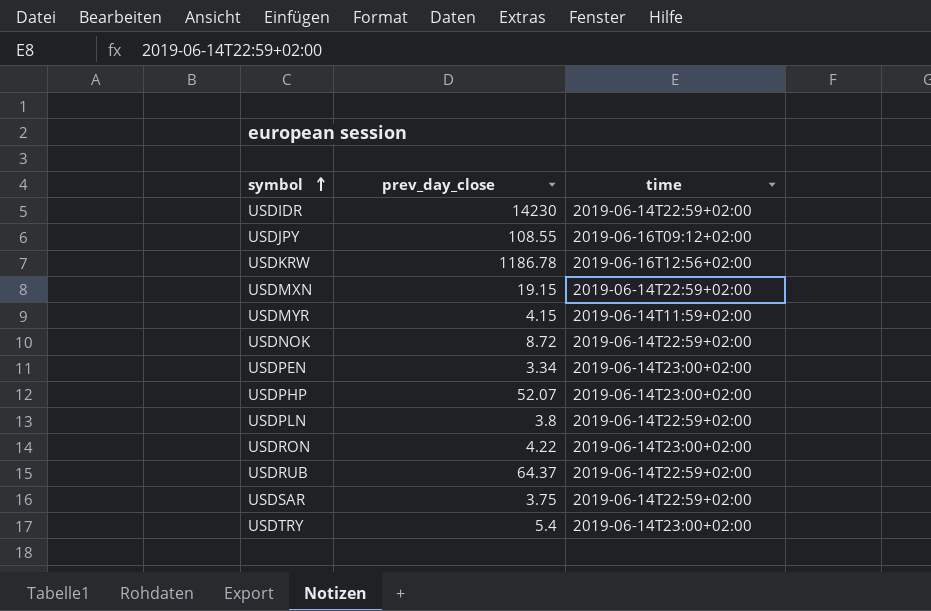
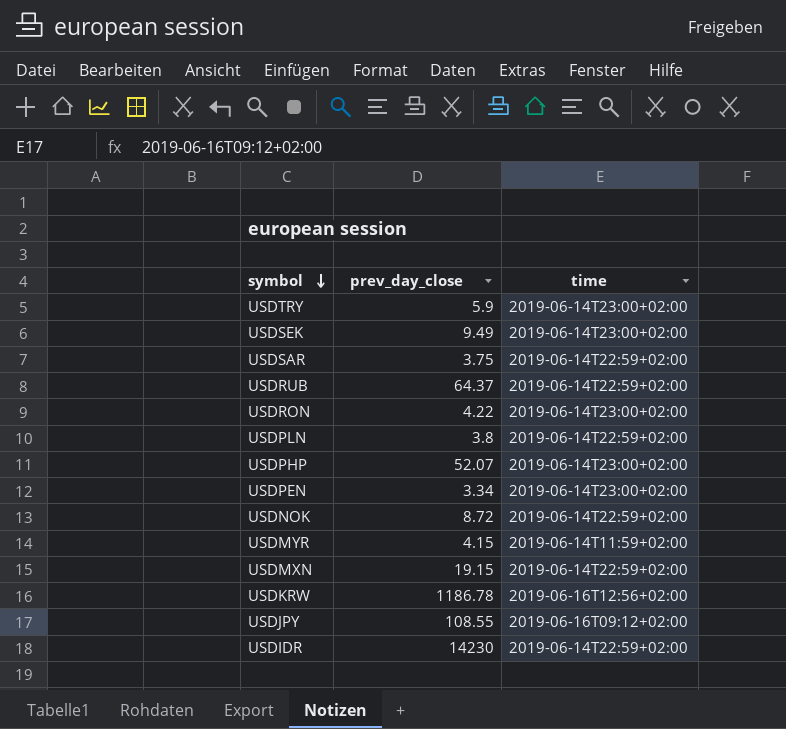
row order: symbol ascending -> symbol descending
USDTRY | prev_day_close: 5.4 -> 5.9
row USDSEK: none -> 9.49 | 2019-06-14T23:00+02:00

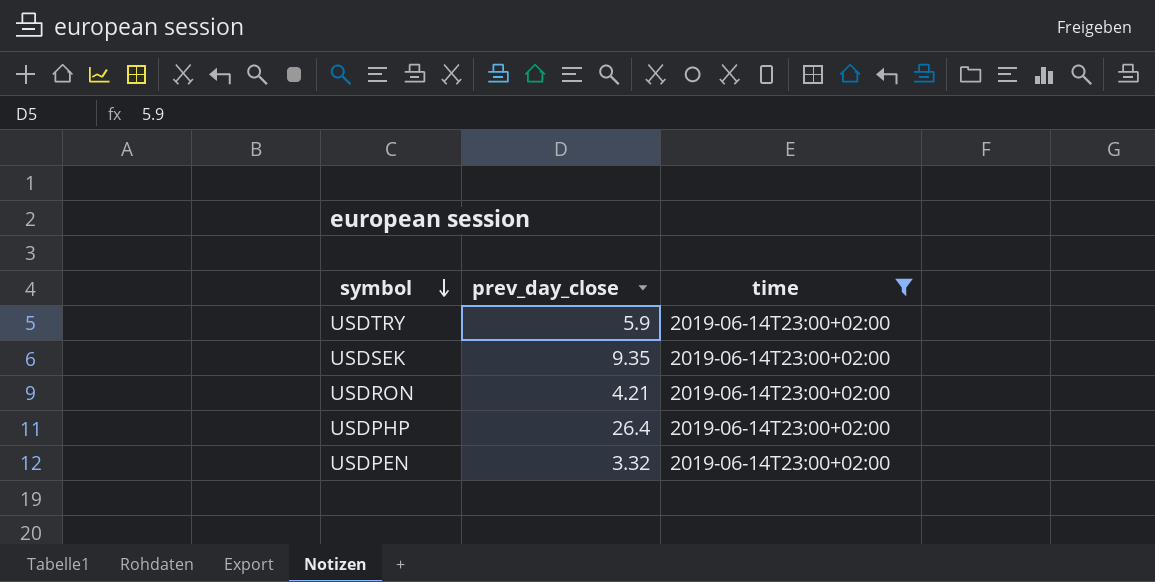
filter: none -> time = 2019-06-14T23:00+02:00
USDSEK | prev_day_close: 9.49 -> 9.35
USDRON | prev_day_close: 4.22 -> 4.21
USDPHP | prev_day_close: 52.07 -> 26.4
USDPEN | prev_day_close: 3.34 -> 3.32

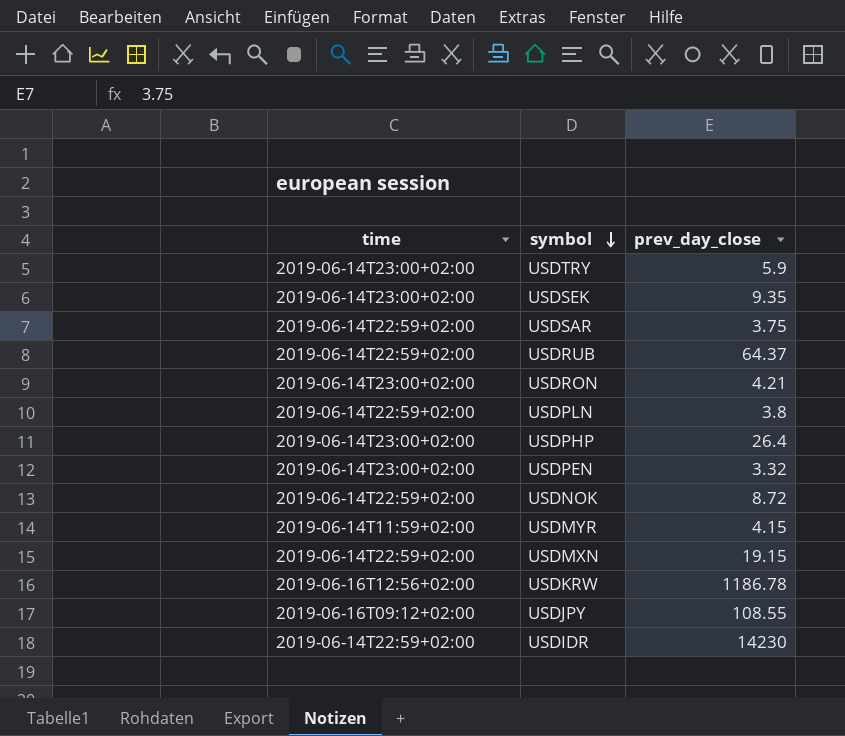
filter: time = 2019-06-14T23:00+02:00 -> none
column time | position: 3 -> 1

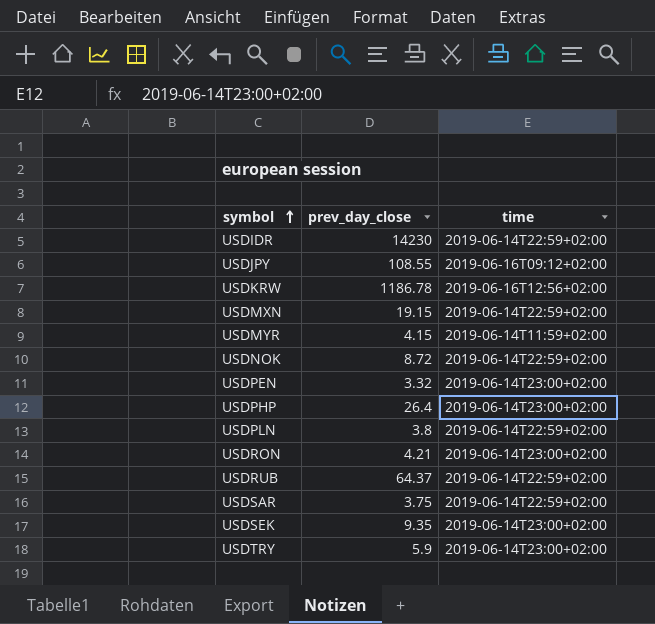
row order: symbol descending -> symbol ascending
column time | position: 1 -> 3

